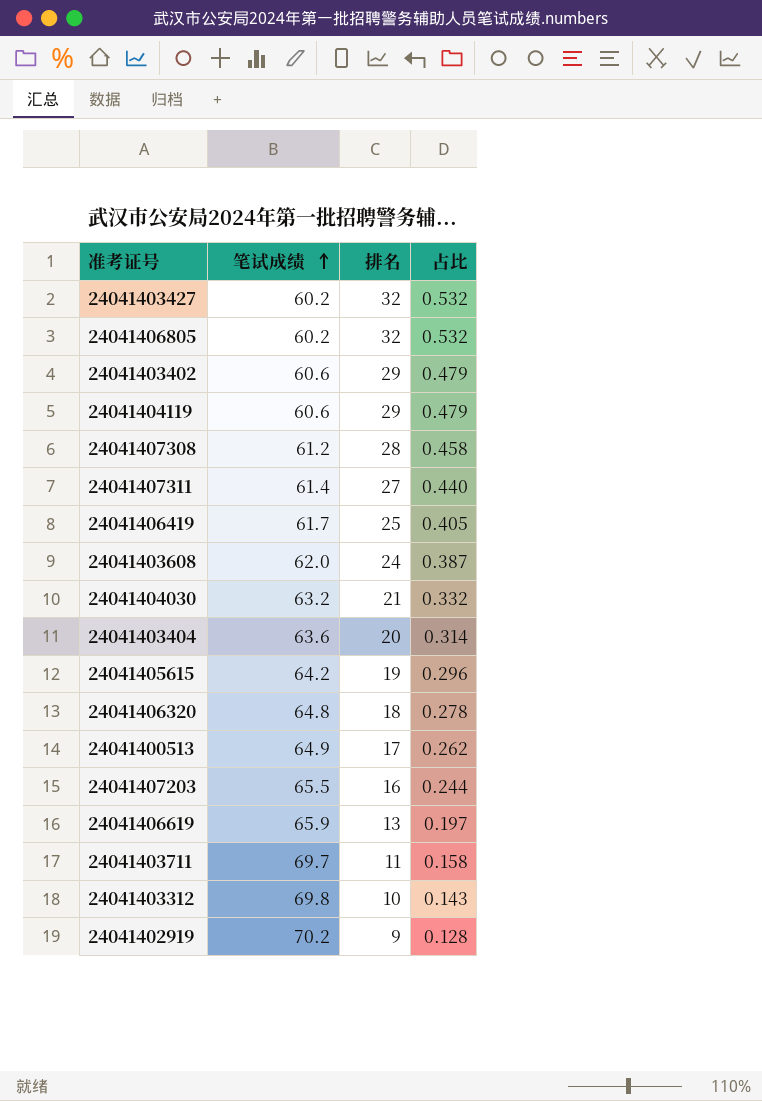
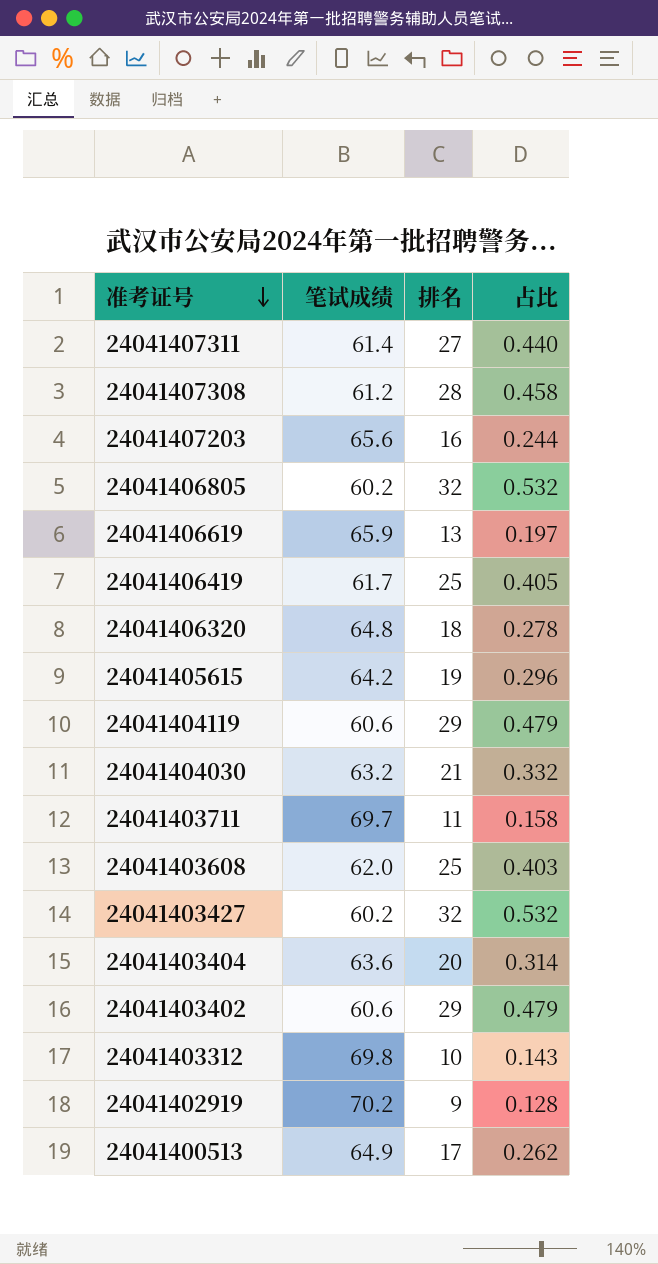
row order: 笔试成绩 ascending -> 准考证号 descending
24041407203 | 笔试成绩: 65.5 -> 65.6
24041403608 | 排名: 24 -> 25
24041403608 | 占比: 0.387 -> 0.403

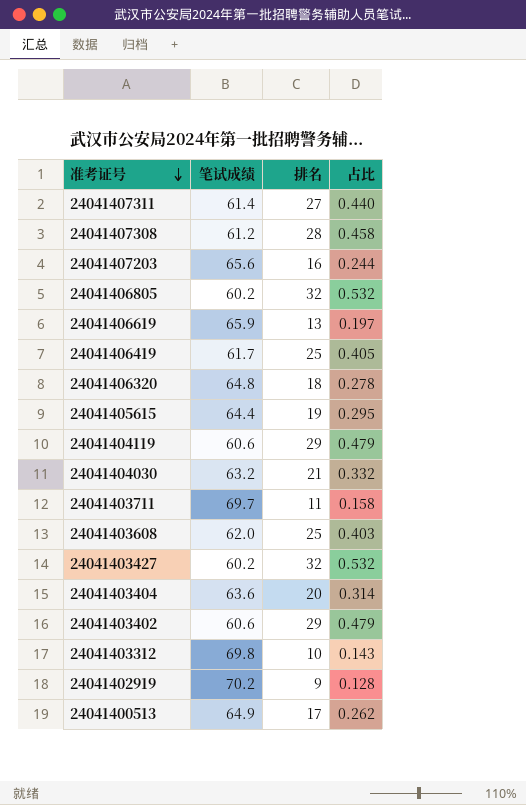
24041405615 | 笔试成绩: 64.2 -> 64.4
24041405615 | 占比: 0.296 -> 0.295

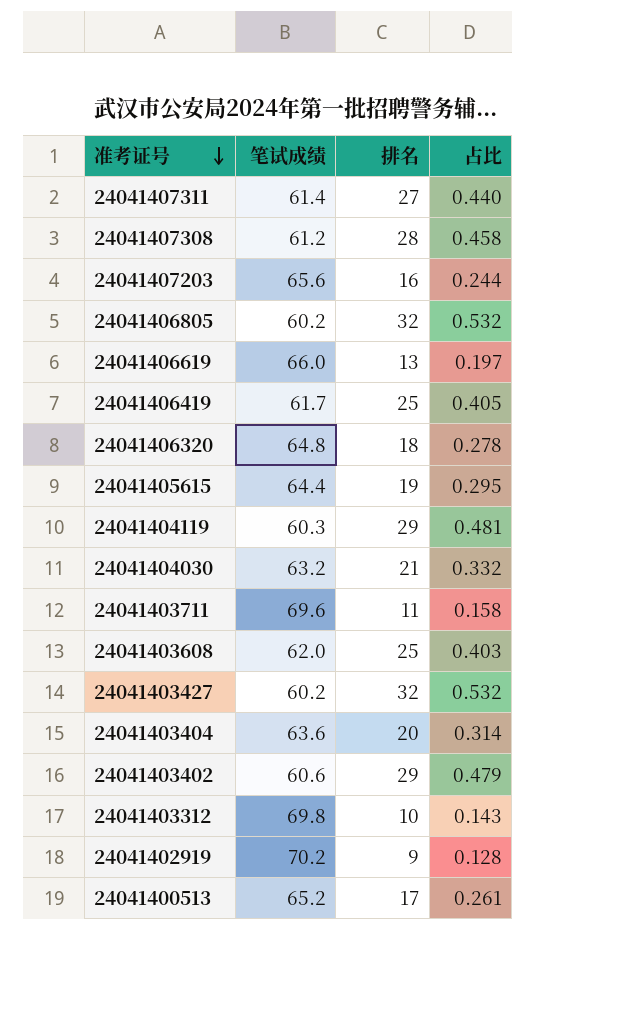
24041406619 | 笔试成绩: 65.9 -> 66.0
24041404119 | 笔试成绩: 60.6 -> 60.3
24041404119 | 占比: 0.479 -> 0.481
24041403711 | 笔试成绩: 69.7 -> 69.6
24041400513 | 笔试成绩: 64.9 -> 65.2
24041400513 | 占比: 0.262 -> 0.261

